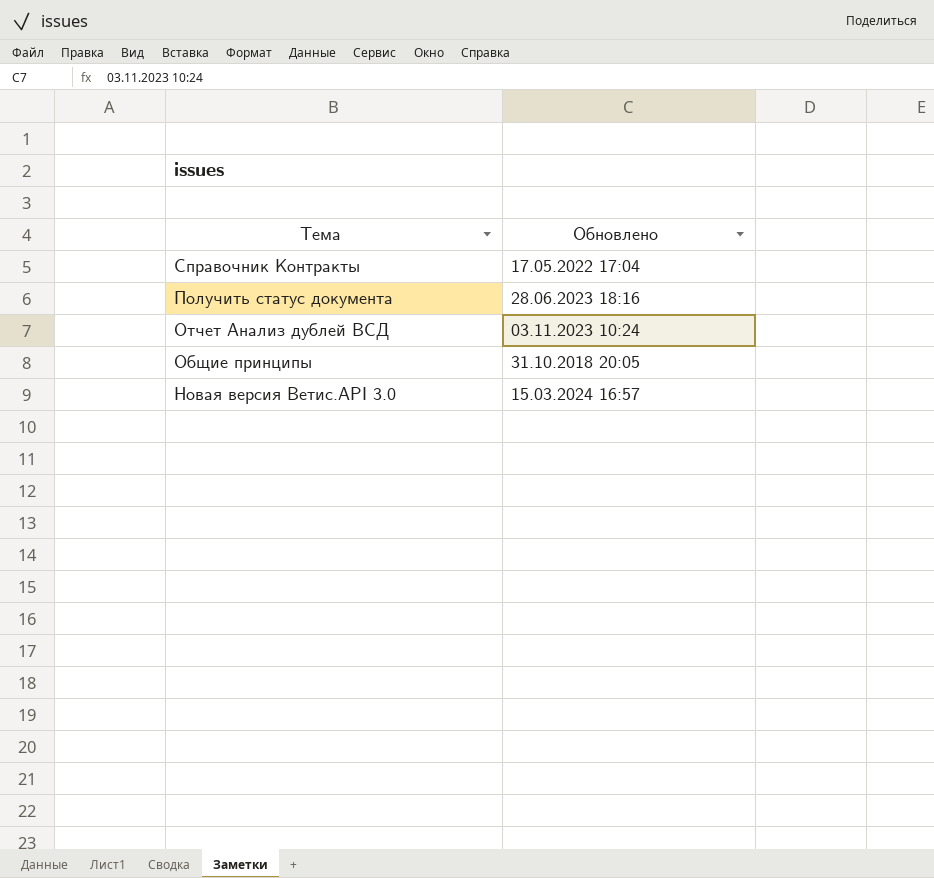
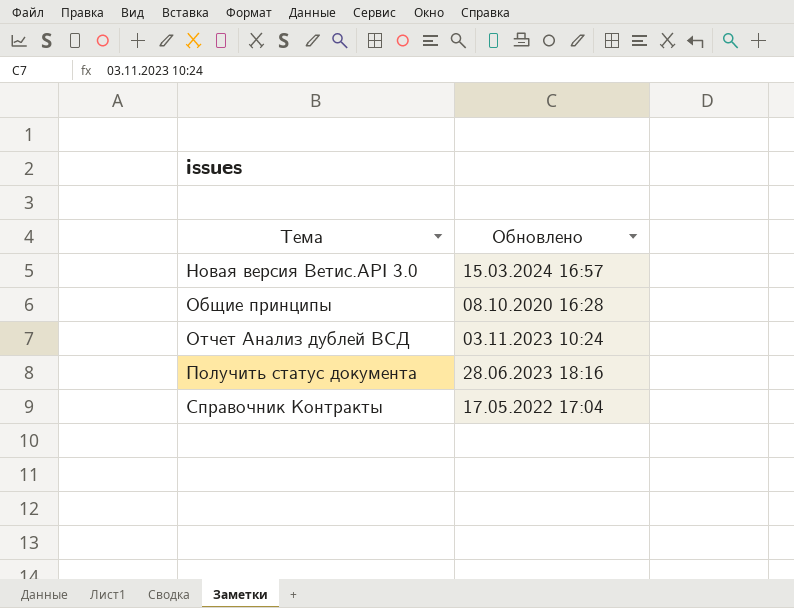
row order: Тема descending -> Тема ascending
Общие принципы | Обновлено: 31.10.2018 20:05 -> 08.10.2020 16:28

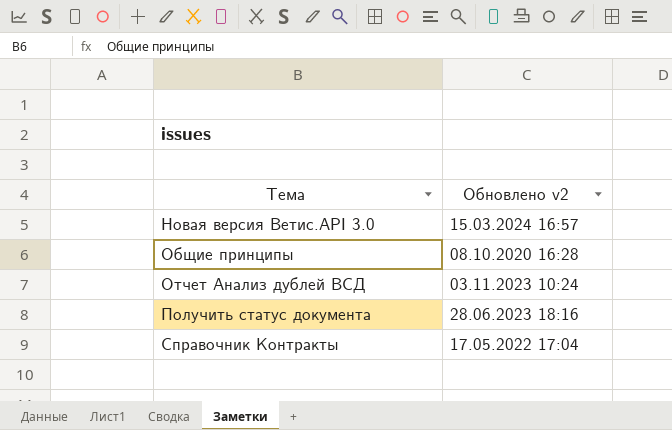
column name: Обновлено -> Обновлено v2

